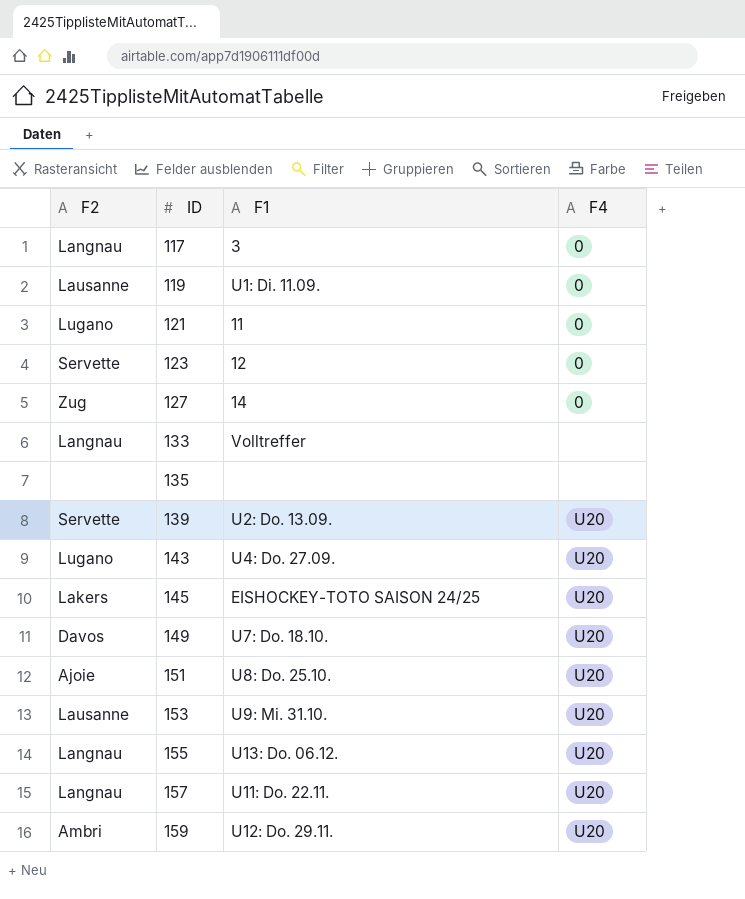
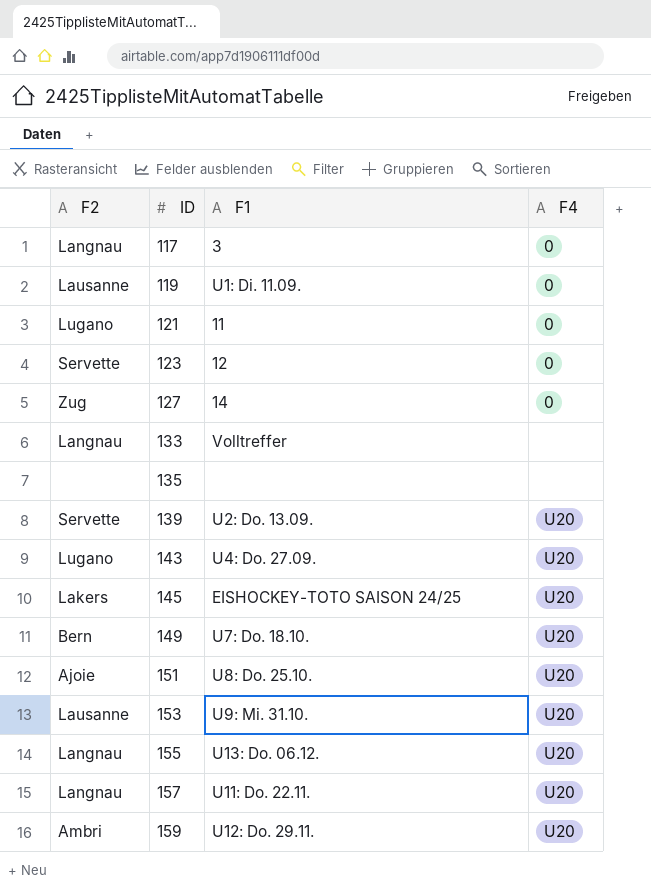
149 | F2: Davos -> Bern

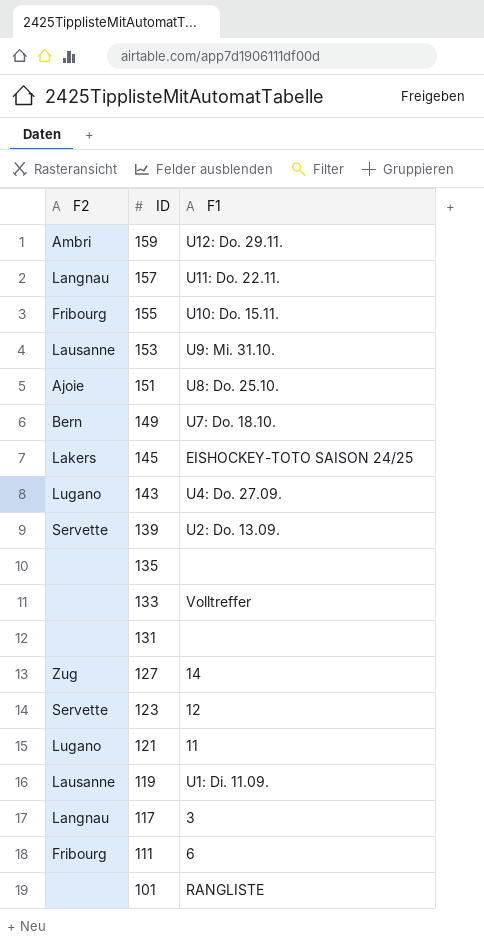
row order: ID ascending -> ID descending
column F4 | position: 4 -> none
155 | F2: Langnau -> Fribourg
155 | F1: U13: Do. 06.12. -> U10: Do. 15.11.
133 | F2: Langnau -> none
row 131: none -> none | none
row 111: none -> Fribourg | 6
row 101: none -> none | RANGLISTE

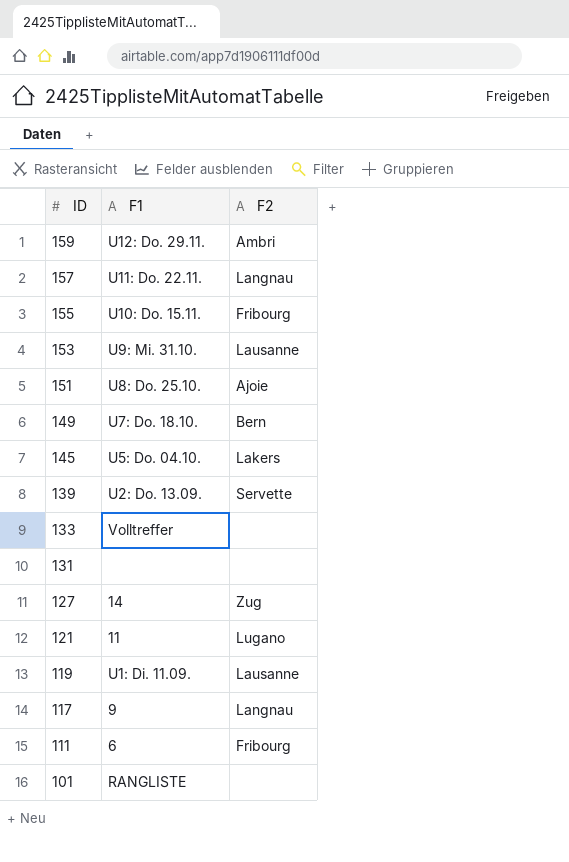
column F2 | position: 1 -> 3
row 143: Lugano | U4: Do. 27.09. -> none
row 135: none | none -> none
row 123: Servette | 12 -> none
145 | F1: EISHOCKEY-TOTO SAISON 24/25 -> U5: Do. 04.10.
117 | F1: 3 -> 9

